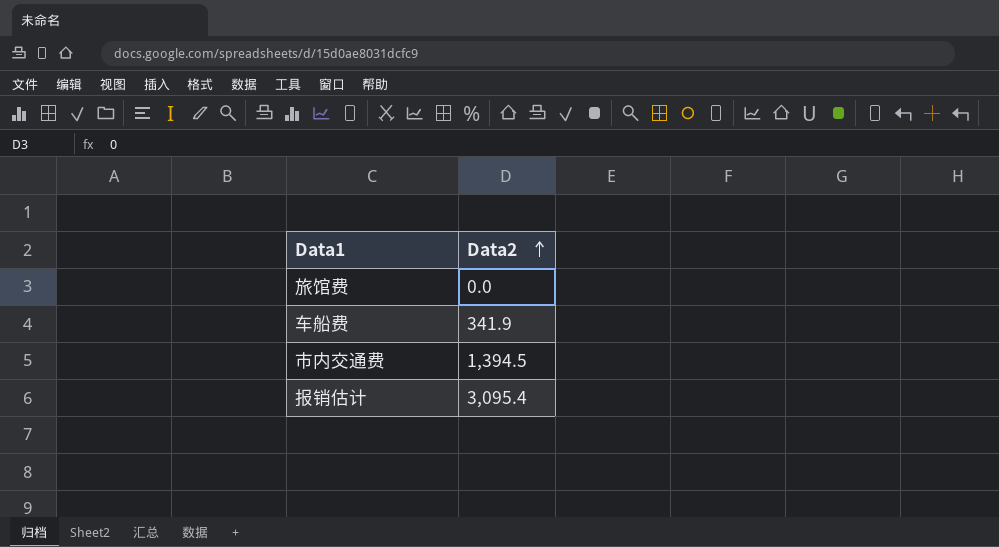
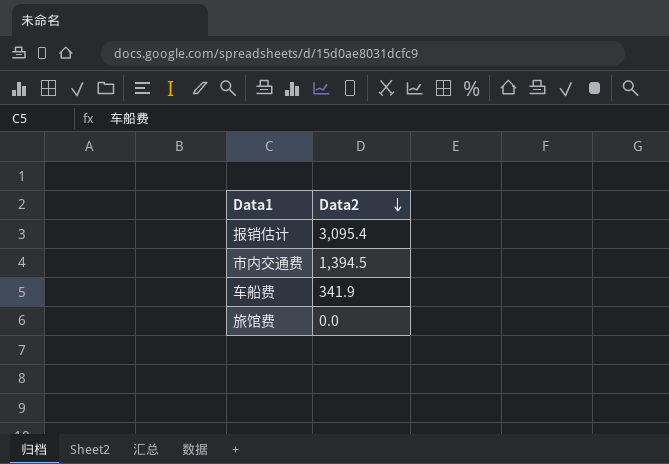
row order: Data2 ascending -> Data2 descending

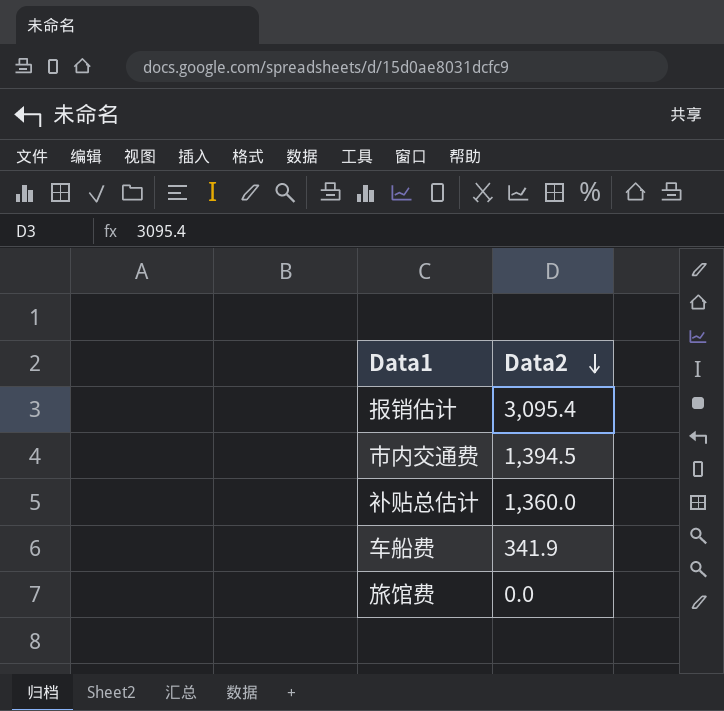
row 补贴总估计: none -> 1,360.0

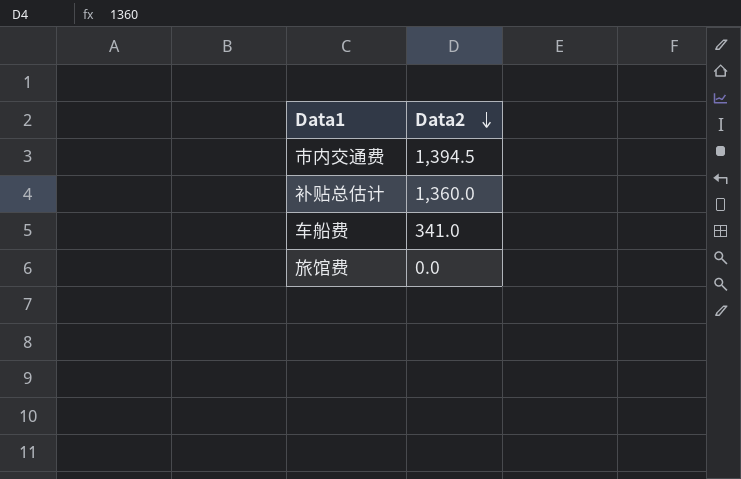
row 报销估计: 3,095.4 -> none
车船费 | Data2: 341.9 -> 341.0

